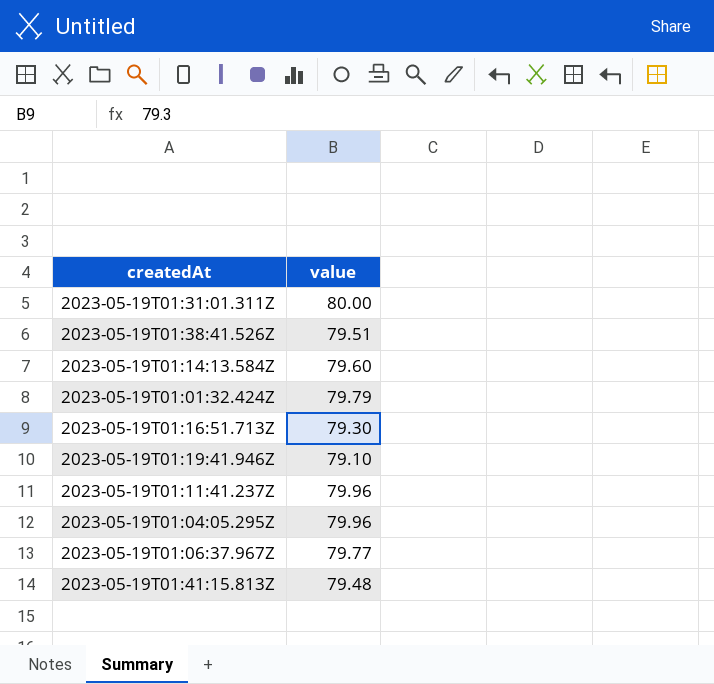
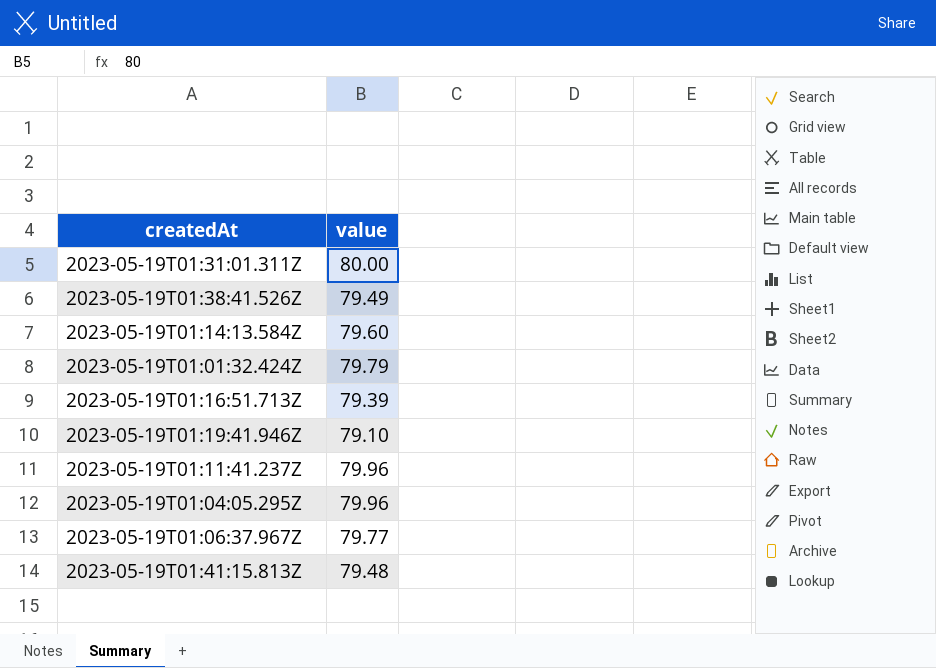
2023-05-19T01:38:41.526Z | value: 79.51 -> 79.49
2023-05-19T01:16:51.713Z | value: 79.30 -> 79.39

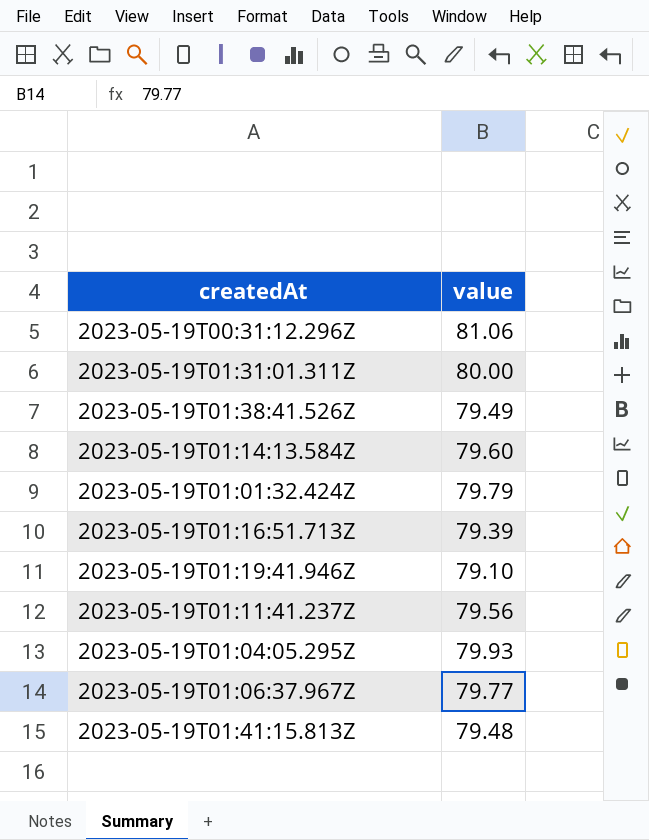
row 2023-05-19T00:31:12.296Z: none -> 81.06
2023-05-19T01:11:41.237Z | value: 79.96 -> 79.56
2023-05-19T01:04:05.295Z | value: 79.96 -> 79.93

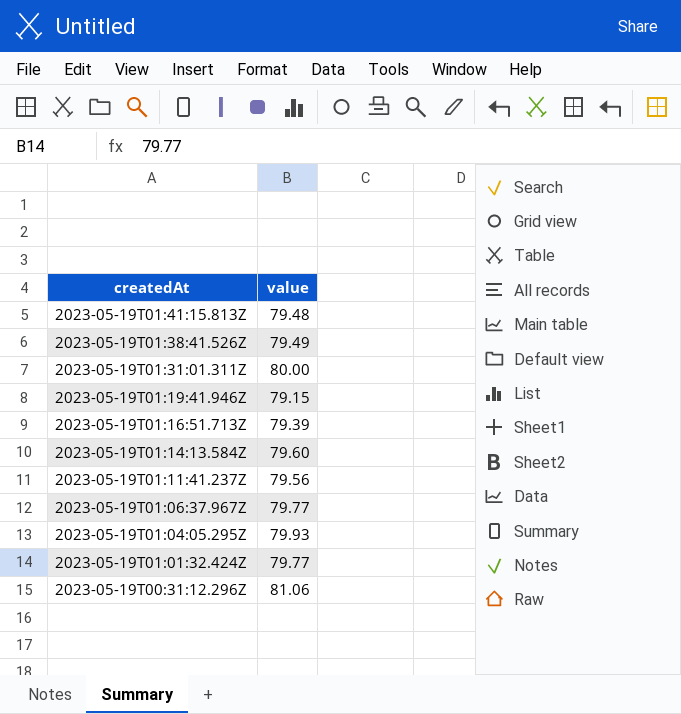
row order: none -> createdAt descending
2023-05-19T01:19:41.946Z | value: 79.10 -> 79.15
2023-05-19T01:01:32.424Z | value: 79.79 -> 79.77

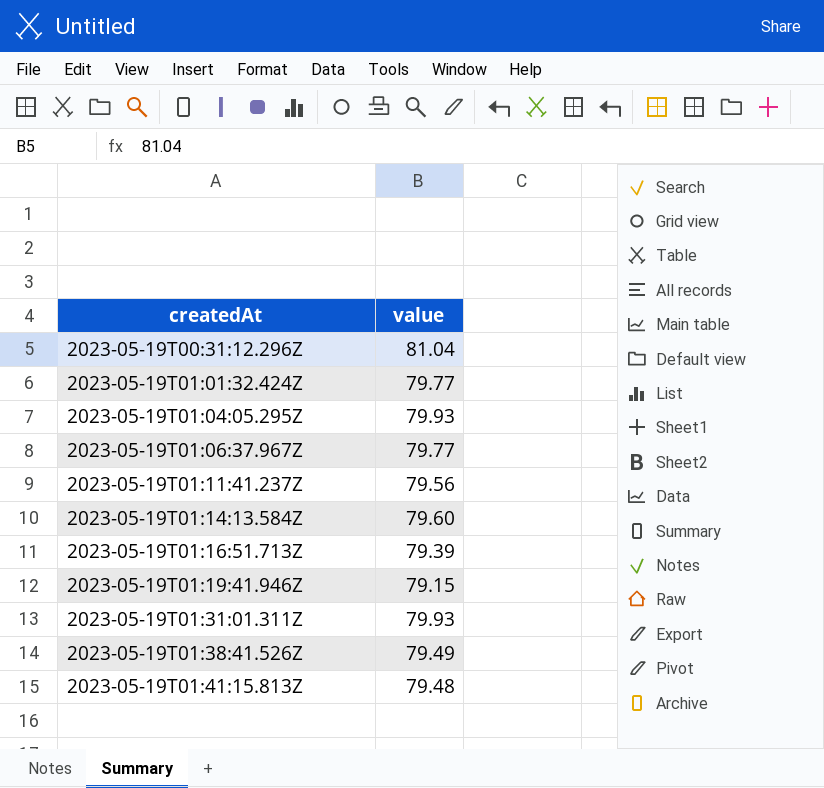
row order: createdAt descending -> createdAt ascending
2023-05-19T00:31:12.296Z | value: 81.06 -> 81.04
2023-05-19T01:31:01.311Z | value: 80.00 -> 79.93

